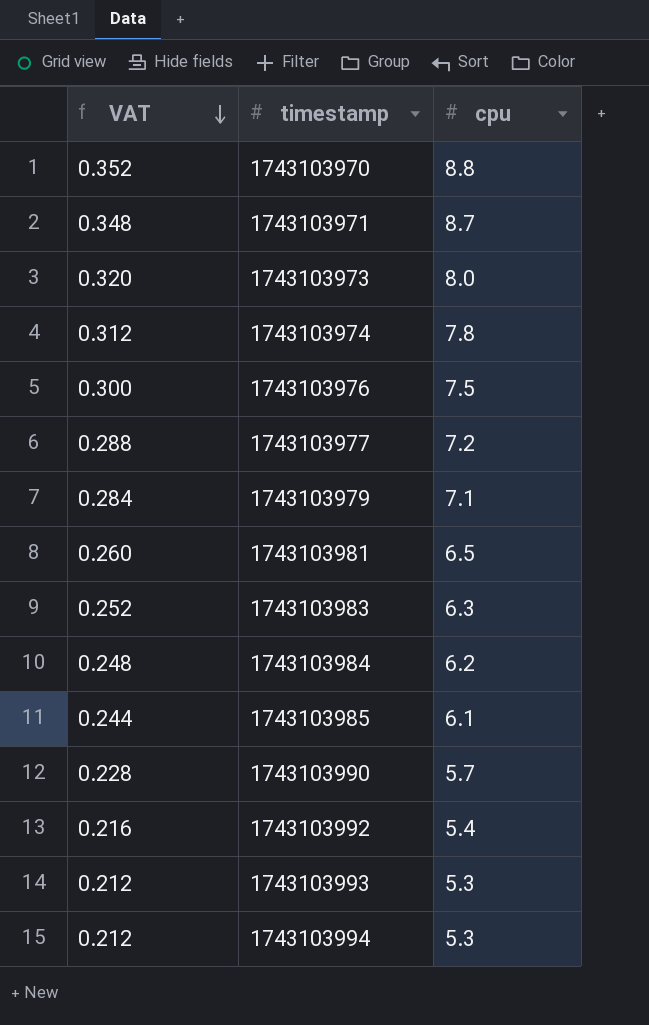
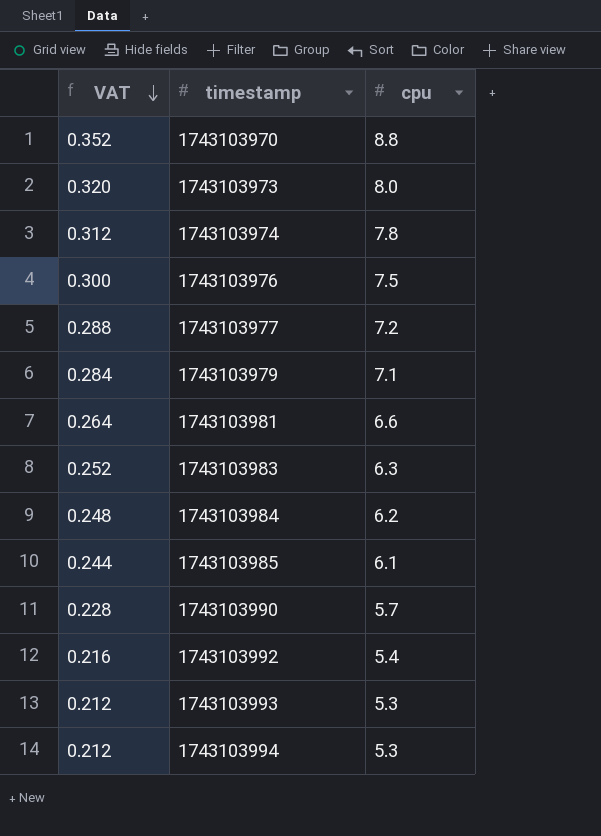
row 1743103971: 0.348 | 8.7 -> none
1743103981 | VAT: 0.260 -> 0.264
1743103981 | cpu: 6.5 -> 6.6

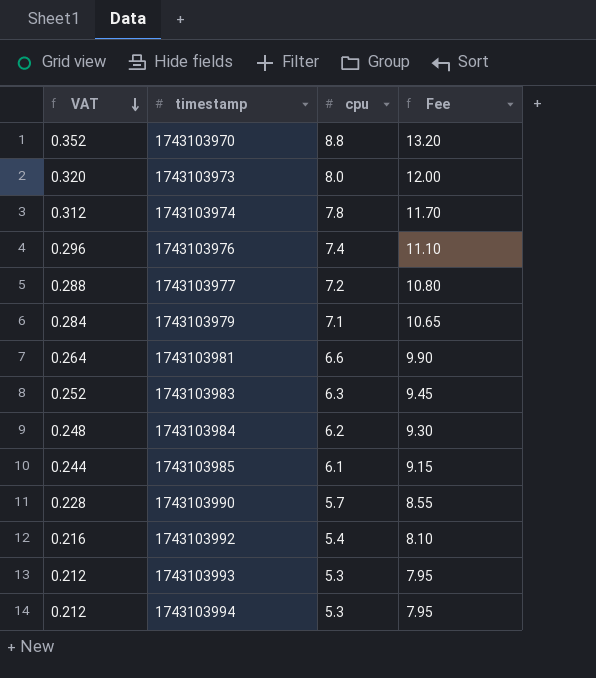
column Fee | formula: none -> [cpu] * 1.5
1743103976 | VAT: 0.300 -> 0.296
1743103976 | cpu: 7.5 -> 7.4

